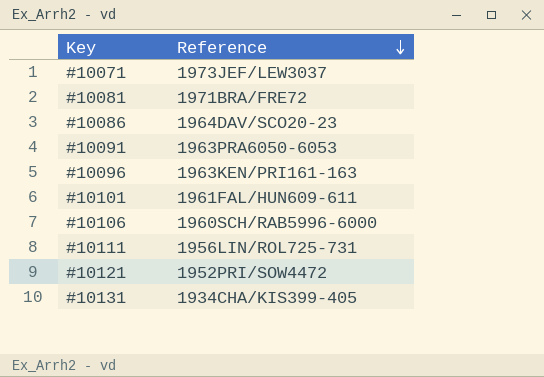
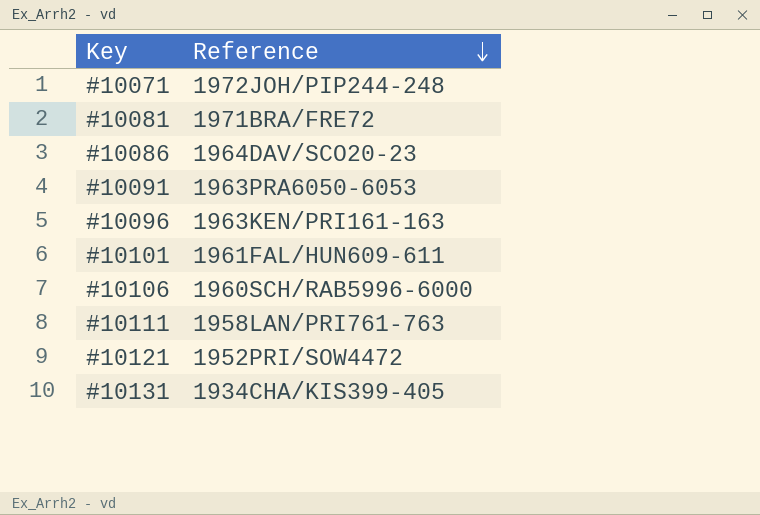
#10071 | Reference: 1973JEF/LEW3037 -> 1972JOH/PIP244-248
#10111 | Reference: 1956LIN/ROL725-731 -> 1958LAN/PRI761-763

